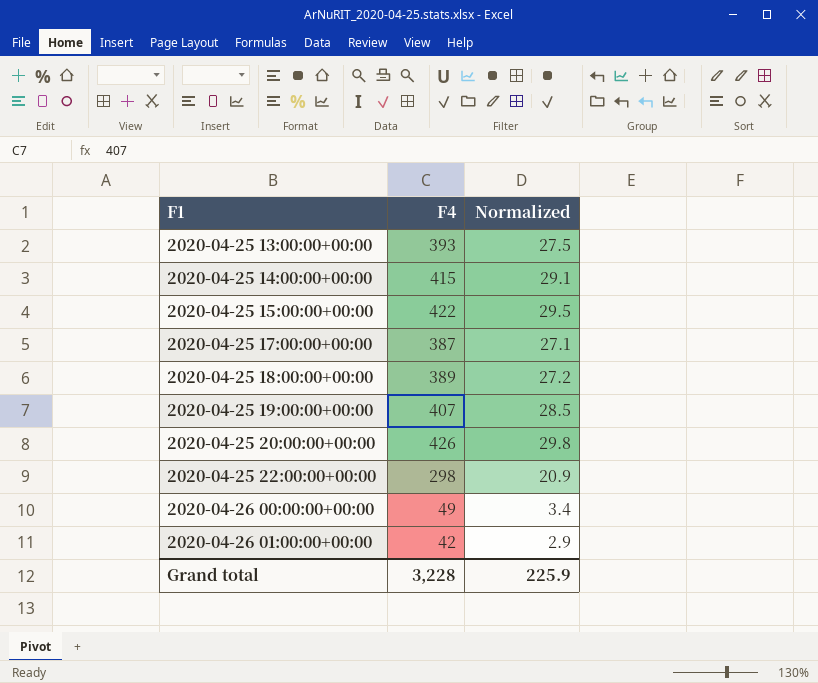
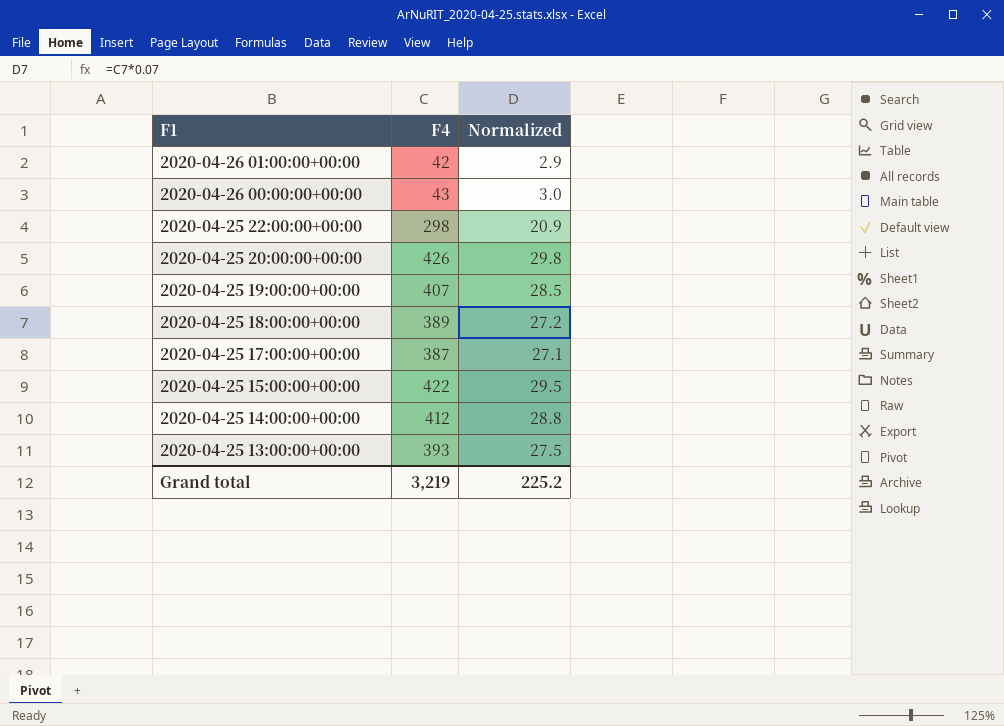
row order: F1 ascending -> F1 descending
2020-04-26 00:00:00+00:00 | F4: 49 -> 43
2020-04-26 00:00:00+00:00 | Normalized: 3.4 -> 3.0
2020-04-25 14:00:00+00:00 | F4: 415 -> 412
2020-04-25 14:00:00+00:00 | Normalized: 29.1 -> 28.8
Grand total | F4: 3,228 -> 3,219
Grand total | Normalized: 225.9 -> 225.2

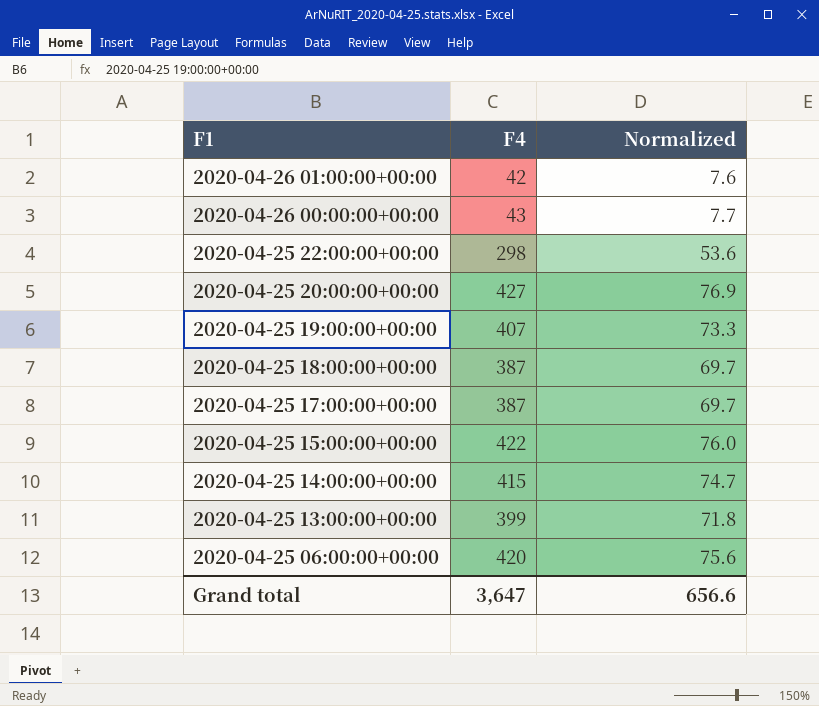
column Normalized | formula: [F4] * 0.07 -> [F4] * 0.18
2020-04-25 20:00:00+00:00 | F4: 426 -> 427
2020-04-25 18:00:00+00:00 | F4: 389 -> 387
2020-04-25 14:00:00+00:00 | F4: 412 -> 415
2020-04-25 13:00:00+00:00 | F4: 393 -> 399
row 2020-04-25 06:00:00+00:00: none -> 420 | 75.6
Grand total | F4: 3,219 -> 3,647
Grand total | Normalized: 225.2 -> 656.6

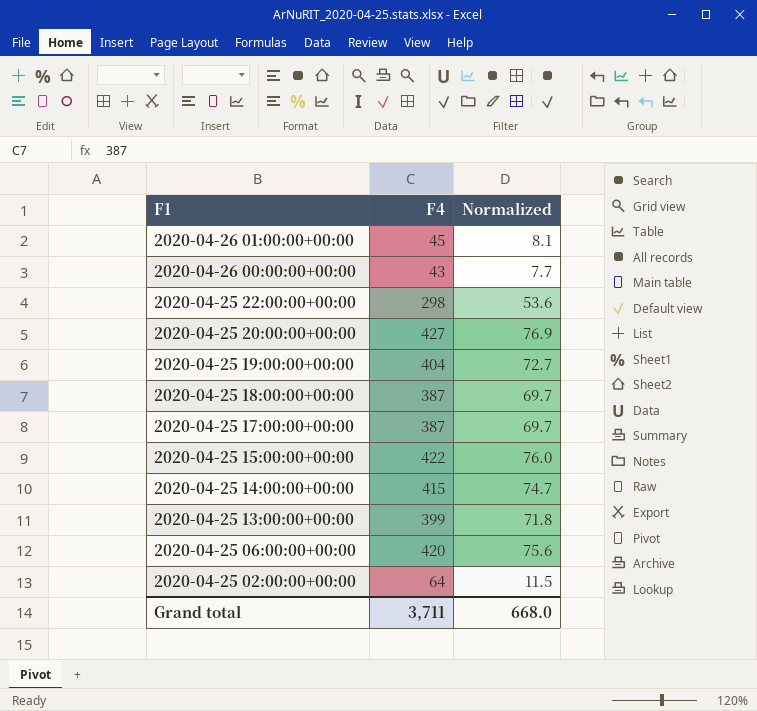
2020-04-26 01:00:00+00:00 | F4: 42 -> 45
2020-04-26 01:00:00+00:00 | Normalized: 7.6 -> 8.1
2020-04-25 19:00:00+00:00 | F4: 407 -> 404
2020-04-25 19:00:00+00:00 | Normalized: 73.3 -> 72.7
row 2020-04-25 02:00:00+00:00: none -> 64 | 11.5
Grand total | F4: 3,647 -> 3,711
Grand total | Normalized: 656.6 -> 668.0

